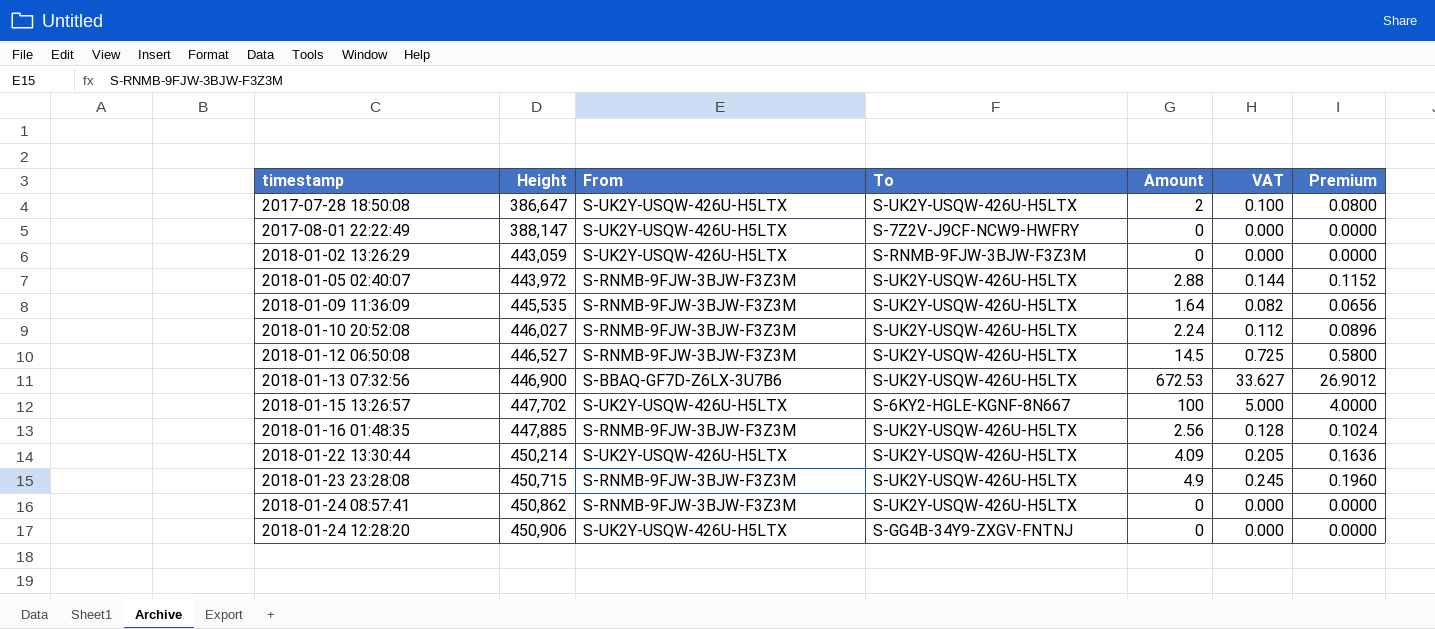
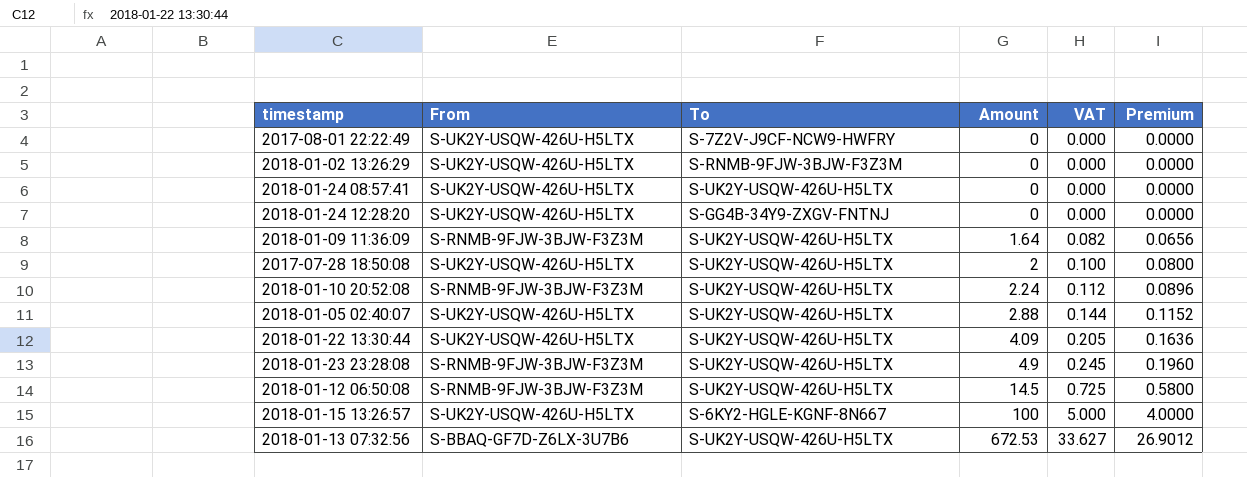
row order: timestamp ascending -> Amount ascending
column Height | position: 2 -> none
row 2018-01-16 01:48:35: 447,885 | S-RNMB-9FJW-3BJW-F3Z3M | S-UK2Y-USQW-426U-H5LTX | 2.56 | 0.128 | 0.1024 -> none
2018-01-24 08:57:41 | From: S-RNMB-9FJW-3BJW-F3Z3M -> S-UK2Y-USQW-426U-H5LTX
2018-01-05 02:40:07 | From: S-RNMB-9FJW-3BJW-F3Z3M -> S-UK2Y-USQW-426U-H5LTX

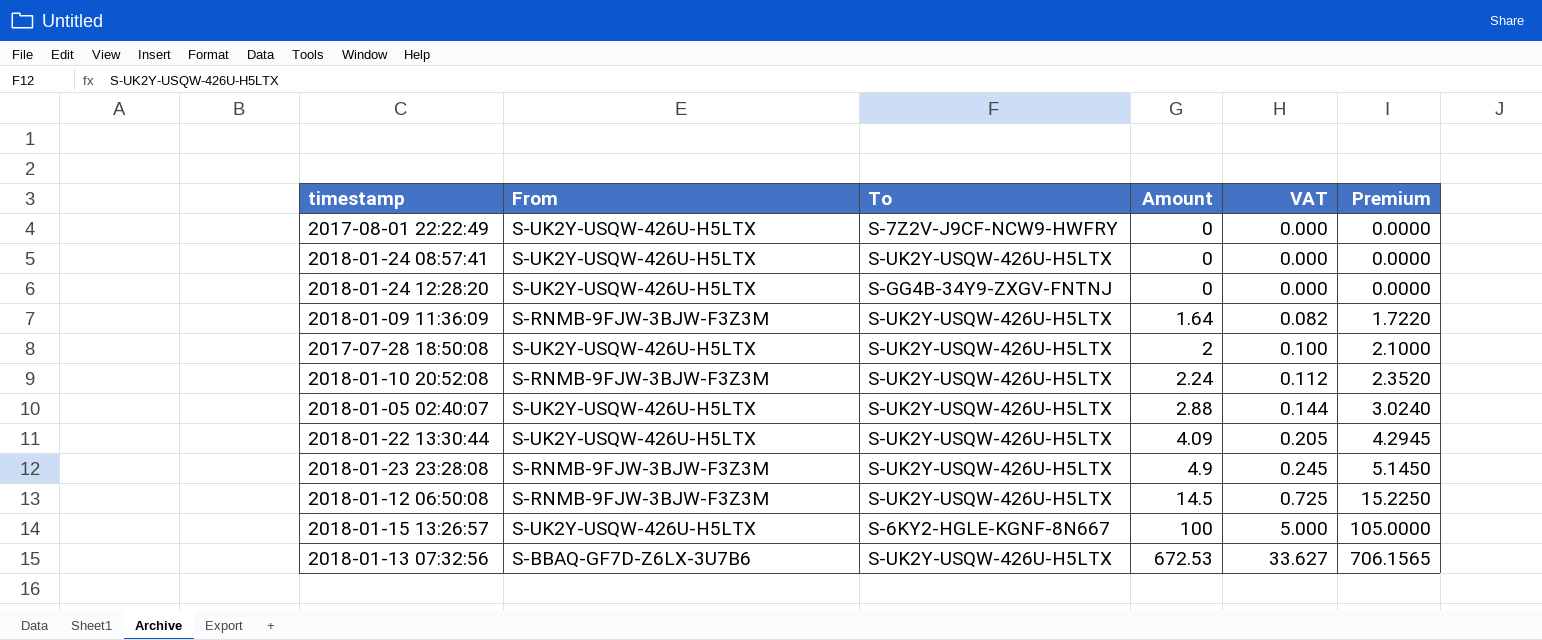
column Premium | formula: [Amount] * 0.04 -> [Amount] * 1.05
row 2018-01-02 13:26:29: S-UK2Y-USQW-426U-H5LTX | S-RNMB-9FJW-3BJW-F3Z3M | 0 | 0.000 | 0.0000 -> none

